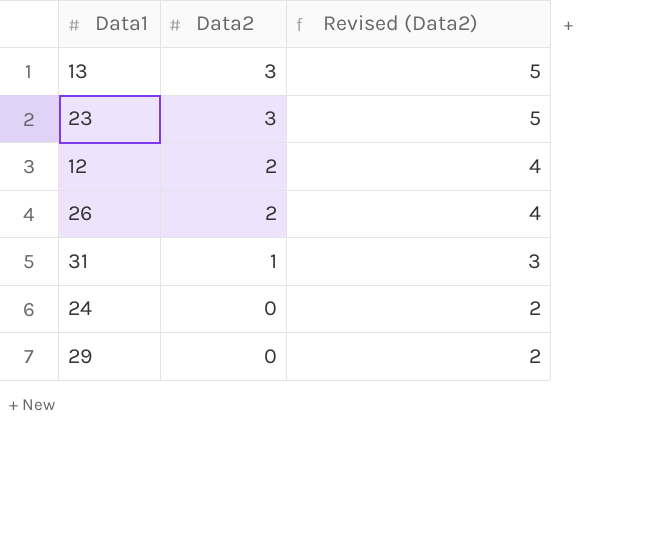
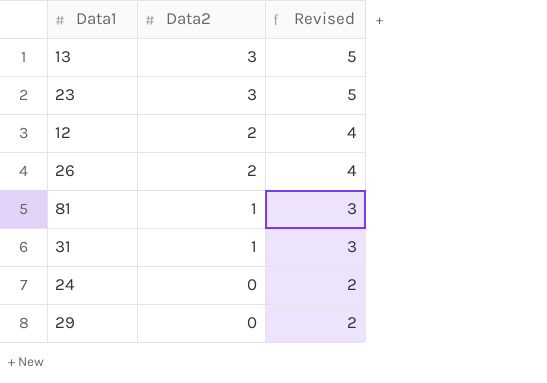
column name: Revised (Data2) -> Revised
row 81: none -> 1 | 3

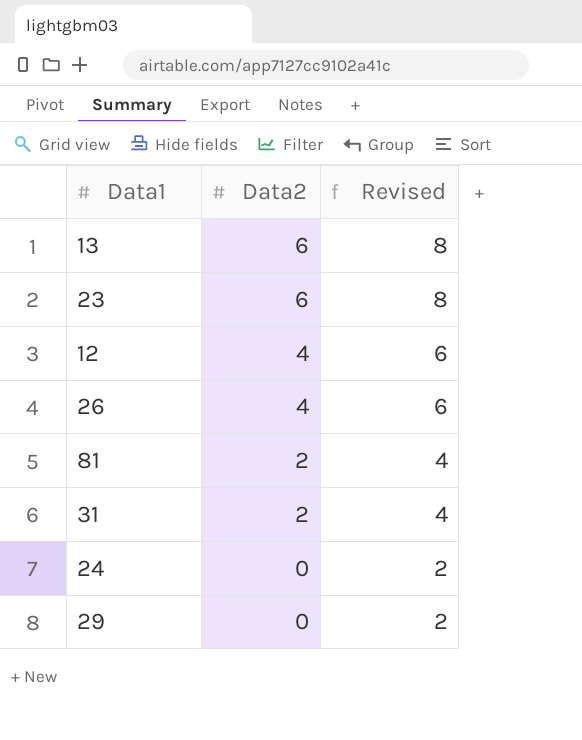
13 | Data2: 3 -> 6
13 | Revised: 5 -> 8
23 | Data2: 3 -> 6
23 | Revised: 5 -> 8
12 | Data2: 2 -> 4
12 | Revised: 4 -> 6
26 | Data2: 2 -> 4
26 | Revised: 4 -> 6
81 | Data2: 1 -> 2
81 | Revised: 3 -> 4
31 | Data2: 1 -> 2
31 | Revised: 3 -> 4

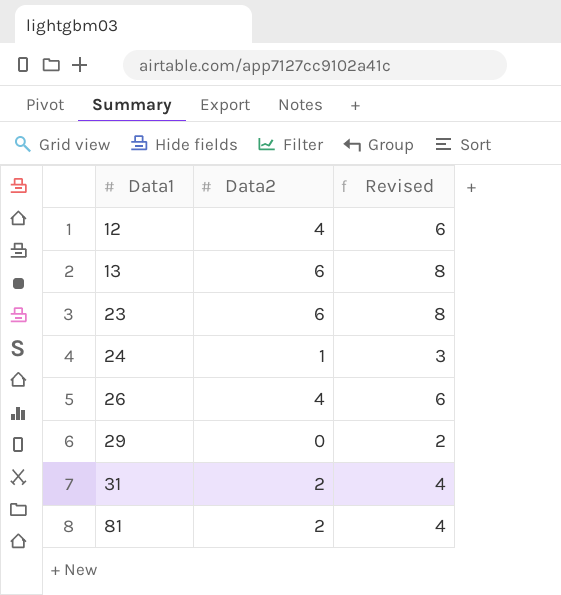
row order: Data2 descending -> Data1 ascending
24 | Data2: 0 -> 1
24 | Revised: 2 -> 3

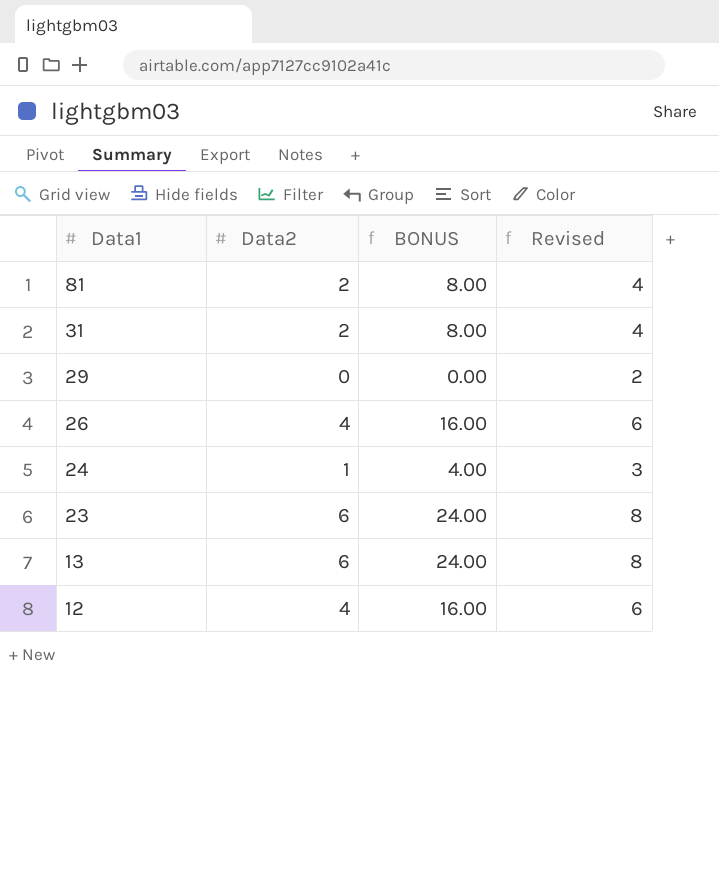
row order: Data1 ascending -> Data1 descending
column BONUS | formula: none -> [Data2] * 4

